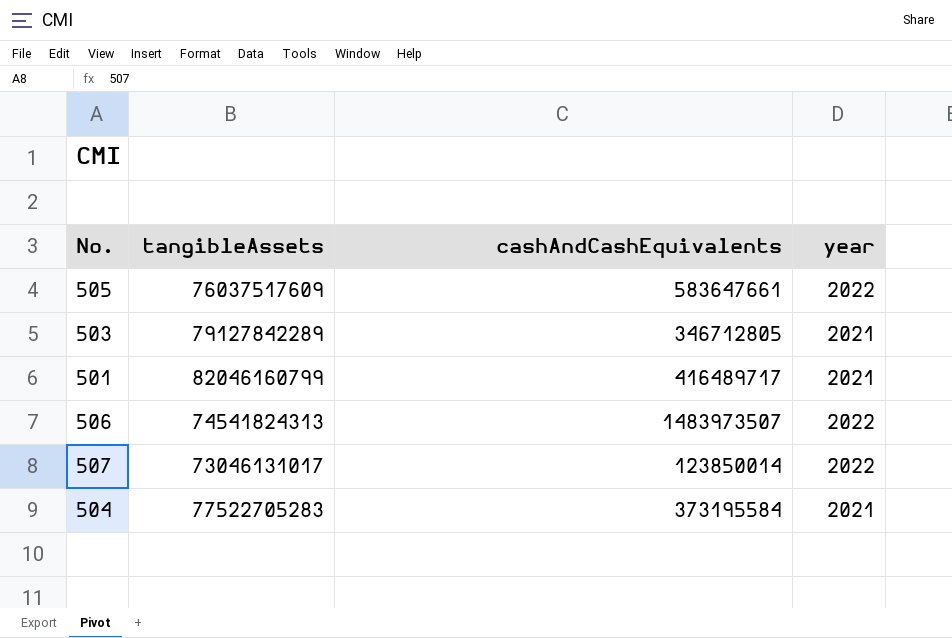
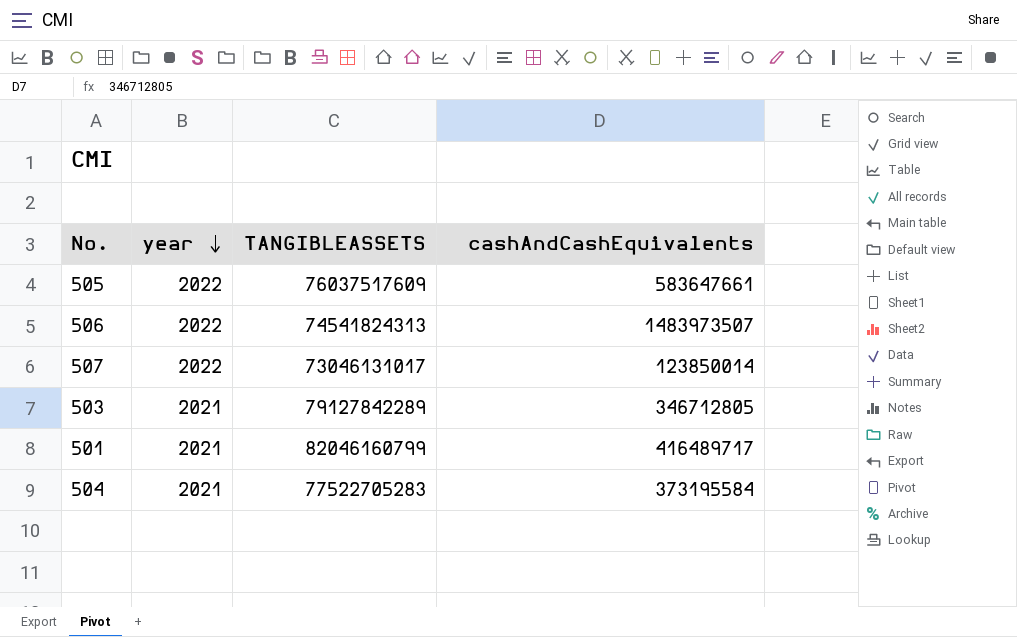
row order: none -> year descending
column year | position: 4 -> 2
column name: tangibleAssets -> TANGIBLEASSETS

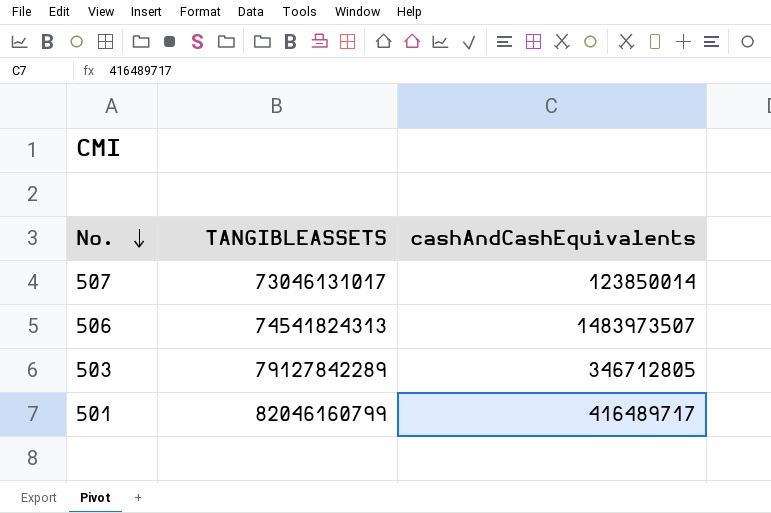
row order: year descending -> No. descending
column year | position: 2 -> none
row 505: 2022 | 76037517609 | 583647661 -> none
row 504: 2021 | 77522705283 | 373195584 -> none

